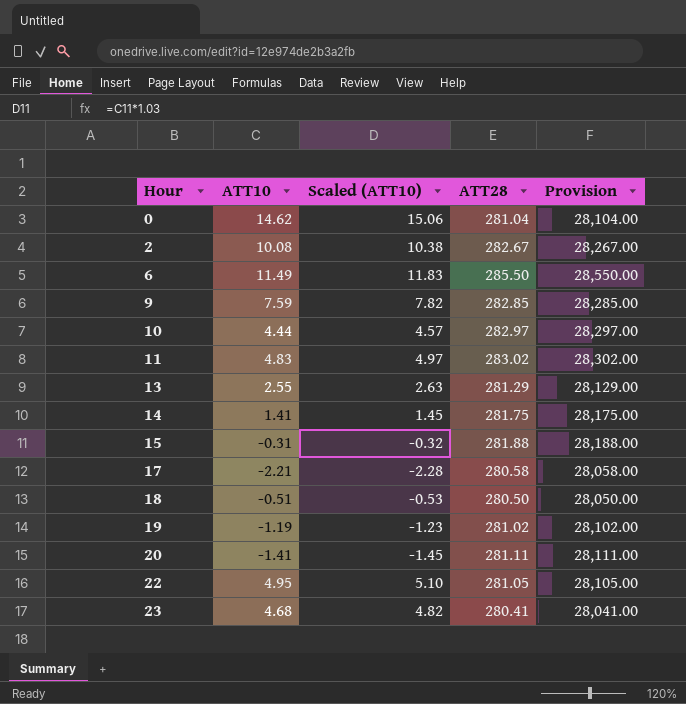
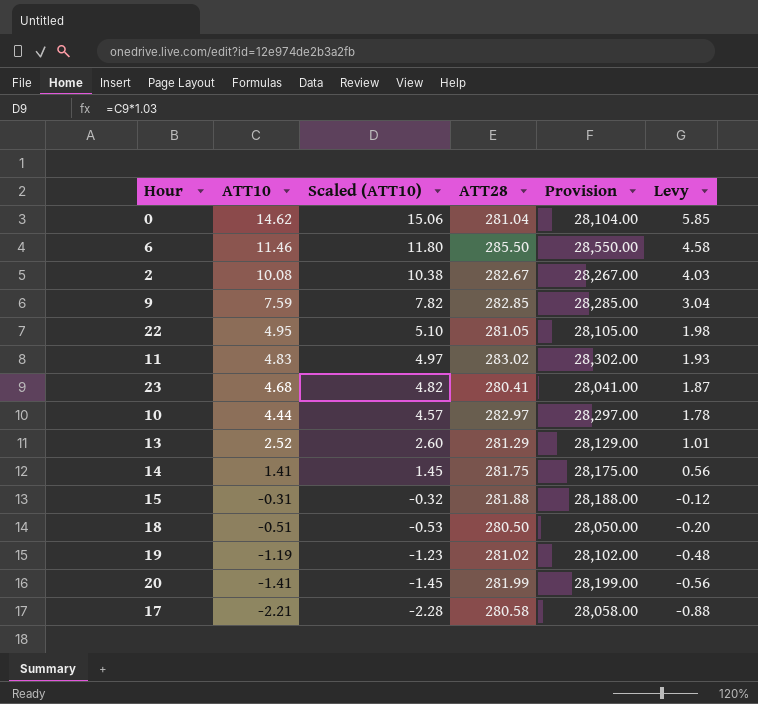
row order: Hour ascending -> ATT10 descending
column Levy | formula: none -> [ATT10] * 0.4
6 | ATT10: 11.49 -> 11.46
6 | Scaled (ATT10): 11.83 -> 11.80
13 | ATT10: 2.55 -> 2.52
13 | Scaled (ATT10): 2.63 -> 2.60
20 | ATT28: 281.11 -> 281.99
20 | Provision: 28,111.00 -> 28,199.00

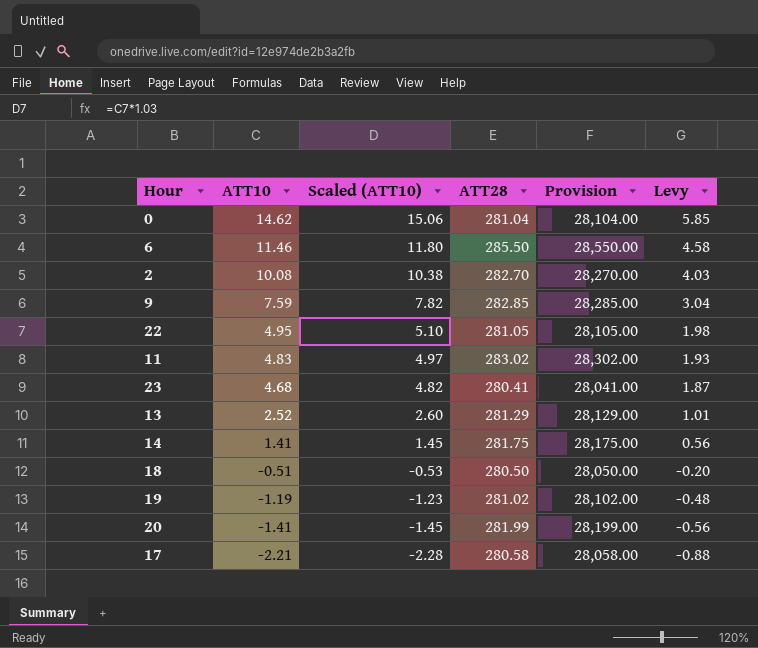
row 10: 4.44 | 4.57 | 282.97 | 28,297.00 | 1.78 -> none
row 15: -0.31 | -0.32 | 281.88 | 28,188.00 | -0.12 -> none
2 | ATT28: 282.67 -> 282.70
2 | Provision: 28,267.00 -> 28,270.00

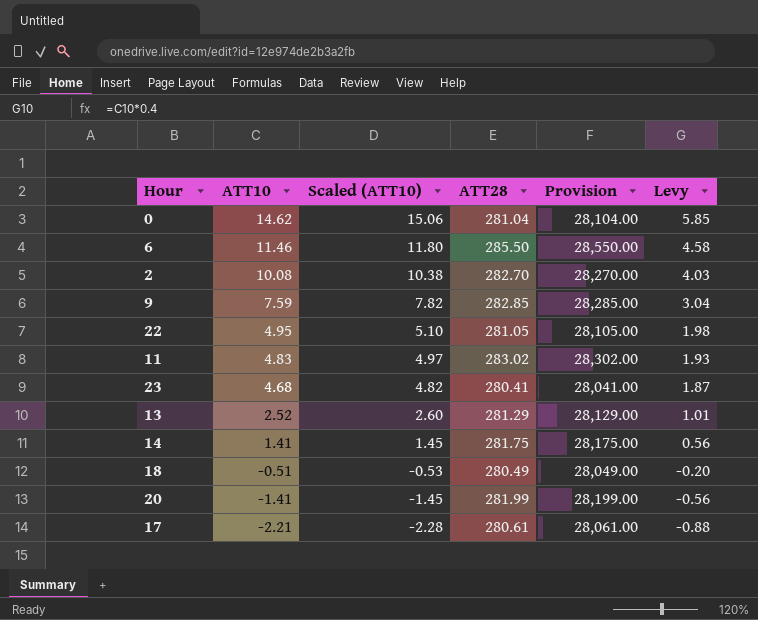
row 19: -1.19 | -1.23 | 281.02 | 28,102.00 | -0.48 -> none
18 | ATT28: 280.50 -> 280.49
18 | Provision: 28,050.00 -> 28,049.00
17 | ATT28: 280.58 -> 280.61
17 | Provision: 28,058.00 -> 28,061.00

